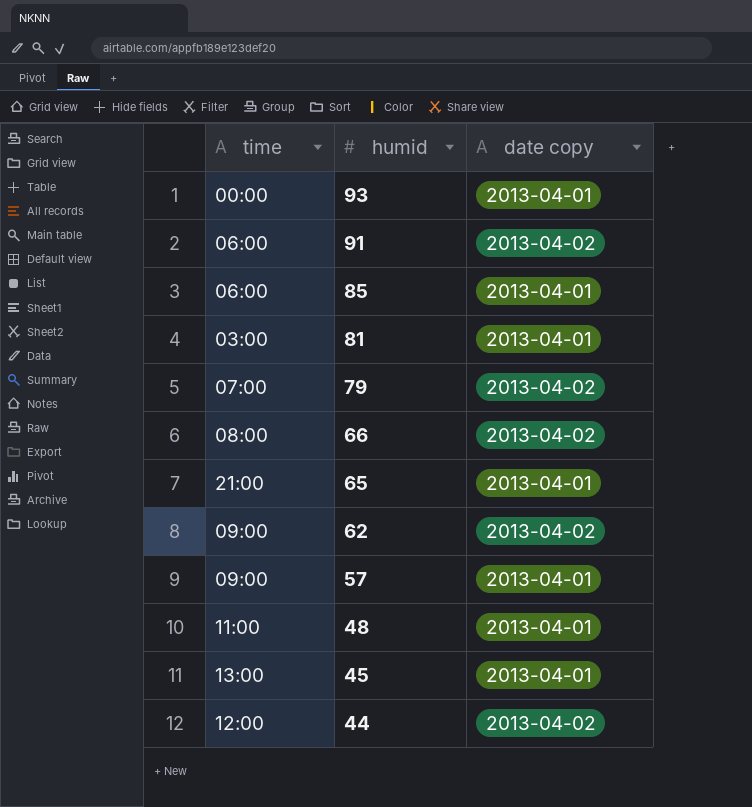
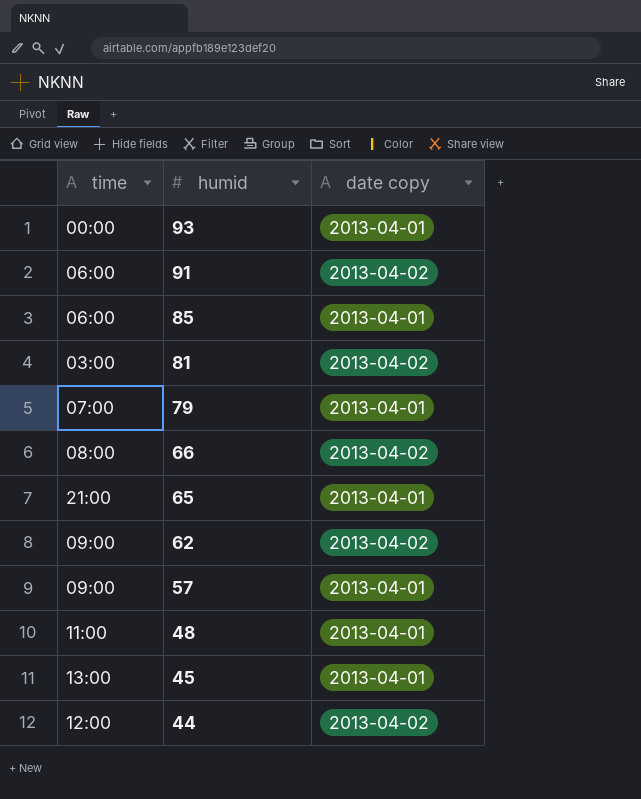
81 | date copy: 2013-04-01 -> 2013-04-02
79 | date copy: 2013-04-02 -> 2013-04-01

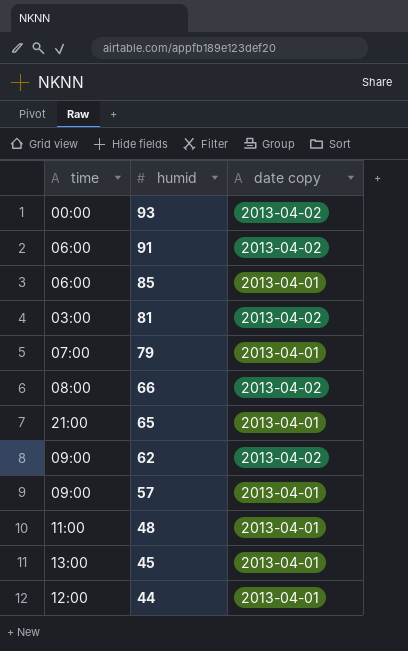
93 | date copy: 2013-04-01 -> 2013-04-02
44 | date copy: 2013-04-02 -> 2013-04-01

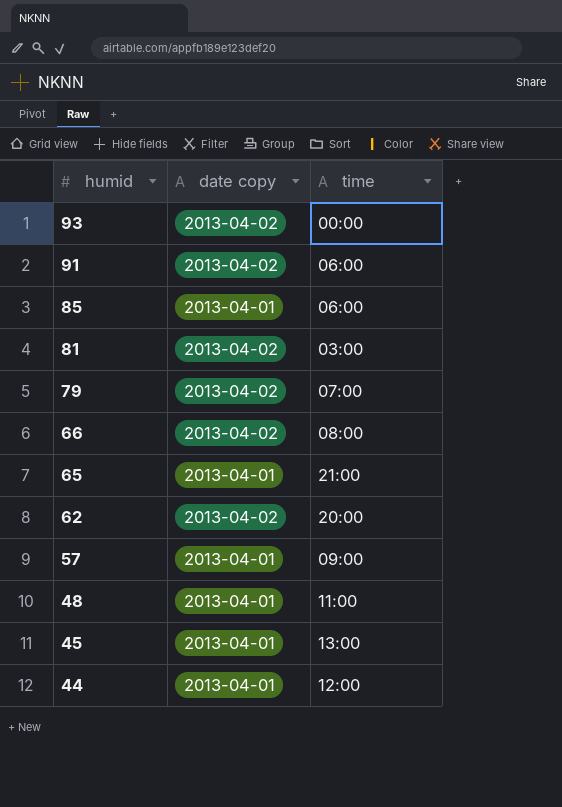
column time | position: 1 -> 3
79 | date copy: 2013-04-01 -> 2013-04-02
62 | time: 09:00 -> 20:00

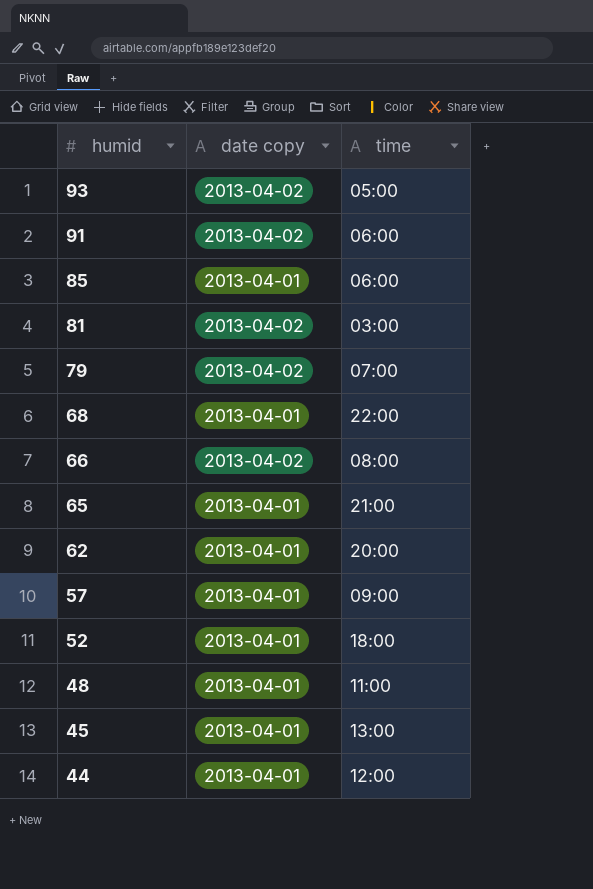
93 | time: 00:00 -> 05:00
row 68: none -> 2013-04-01 | 22:00
62 | date copy: 2013-04-02 -> 2013-04-01
row 52: none -> 2013-04-01 | 18:00

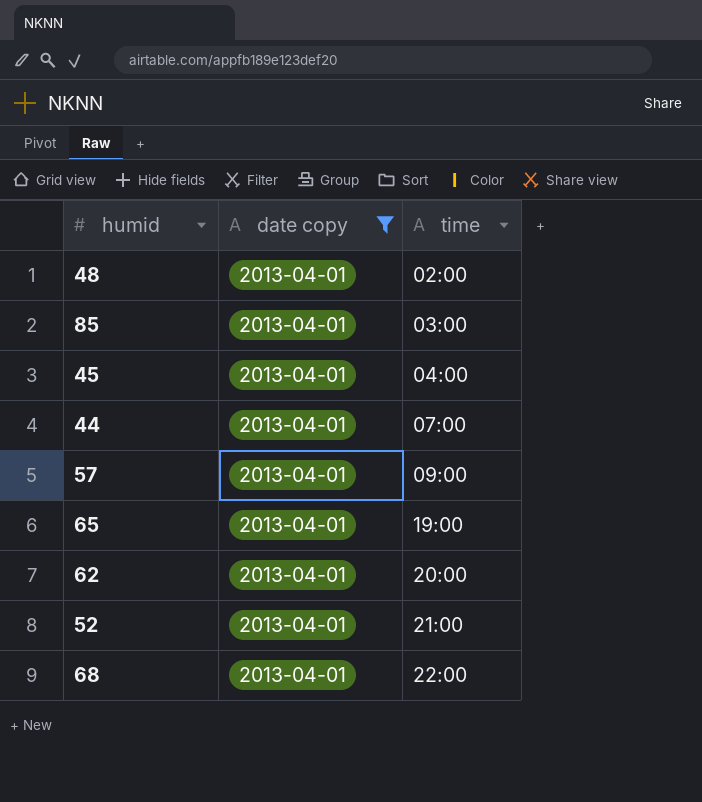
filter: none -> date copy = 2013-04-01
row order: humid descending -> time ascending
48 | time: 11:00 -> 02:00
85 | time: 06:00 -> 03:00
45 | time: 13:00 -> 04:00
44 | time: 12:00 -> 07:00
65 | time: 21:00 -> 19:00
52 | time: 18:00 -> 21:00

